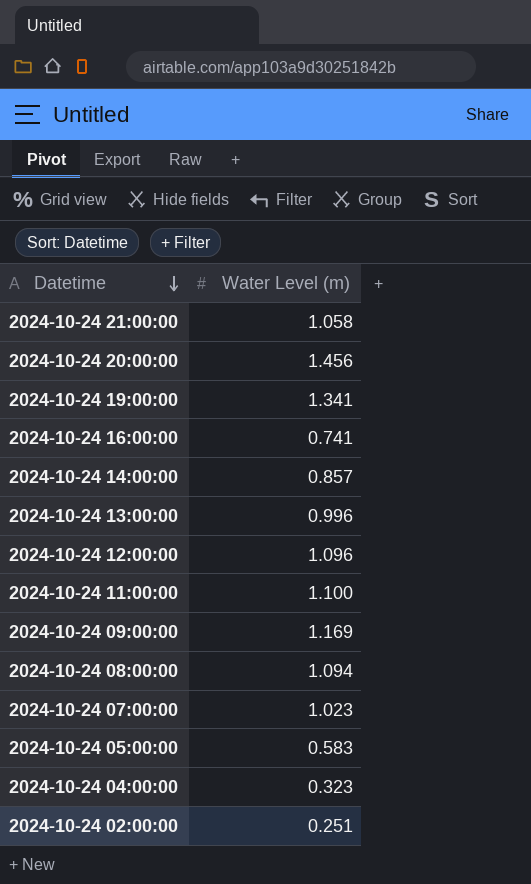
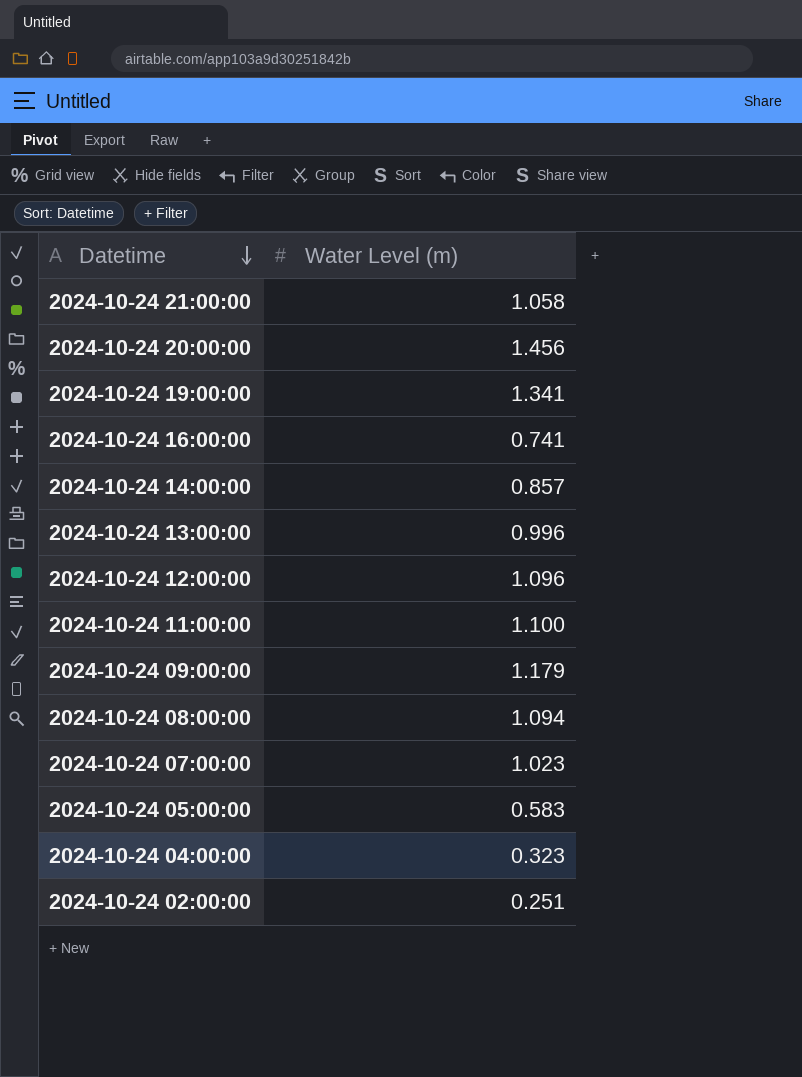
2024-10-24 09:00:00 | Water Level (m): 1.169 -> 1.179

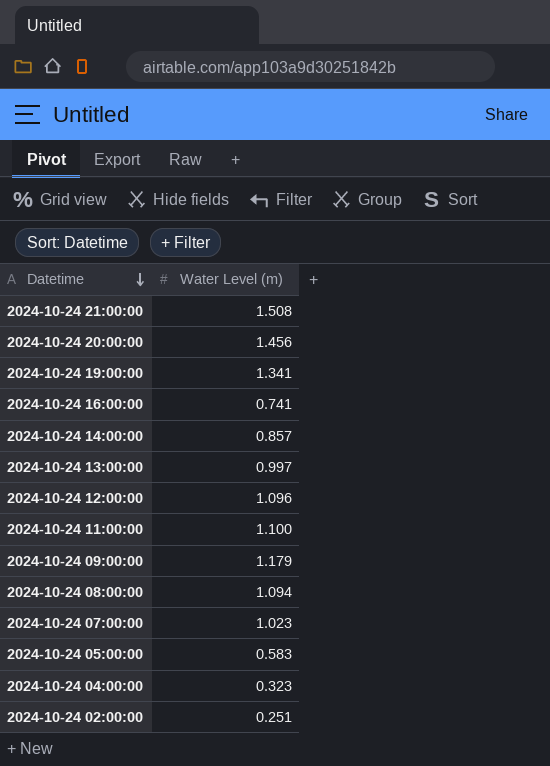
2024-10-24 21:00:00 | Water Level (m): 1.058 -> 1.508
2024-10-24 13:00:00 | Water Level (m): 0.996 -> 0.997

